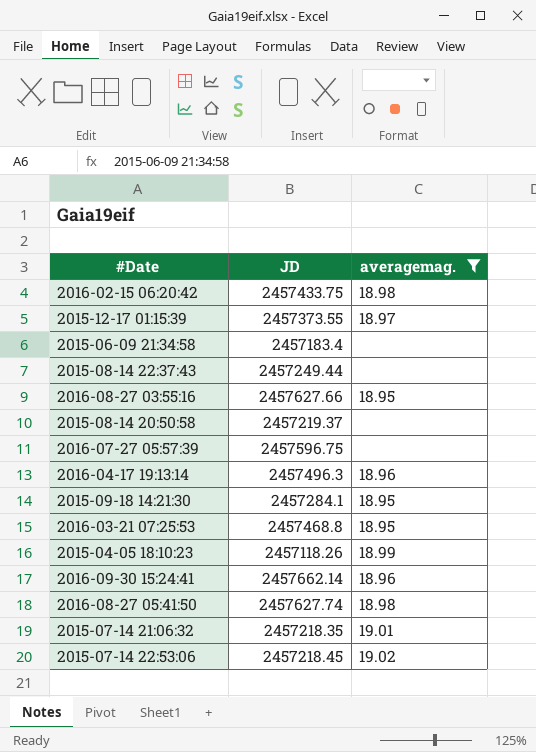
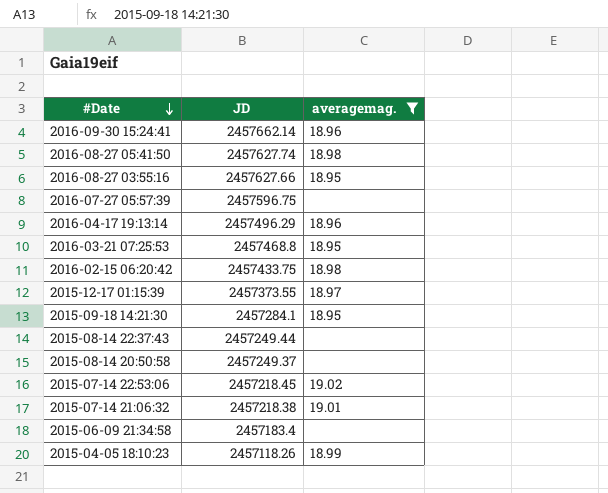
row order: none -> #Date descending
2016-04-17 19:13:14 | JD: 2457496.3 -> 2457496.29
2015-08-14 20:50:58 | JD: 2457219.37 -> 2457249.37
2015-07-14 21:06:32 | JD: 2457218.35 -> 2457218.38

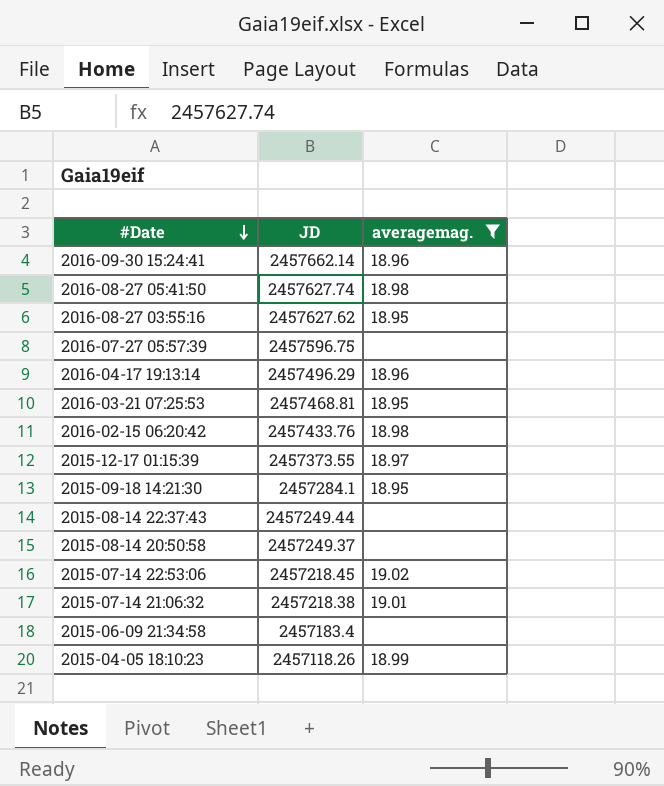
2016-08-27 03:55:16 | JD: 2457627.66 -> 2457627.62
2016-03-21 07:25:53 | JD: 2457468.8 -> 2457468.81
2016-02-15 06:20:42 | JD: 2457433.75 -> 2457433.76

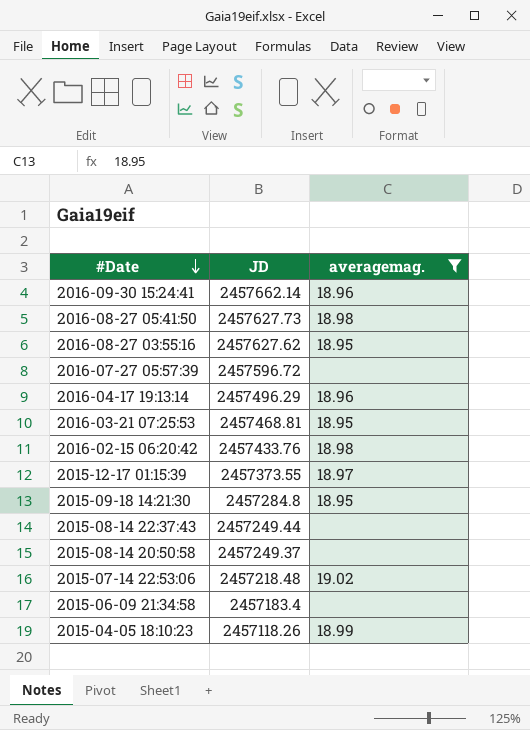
row 2015-07-14 21:06:32: 2457218.38 | 19.01 -> none
2016-08-27 05:41:50 | JD: 2457627.74 -> 2457627.73
2016-07-27 05:57:39 | JD: 2457596.75 -> 2457596.72
2015-09-18 14:21:30 | JD: 2457284.1 -> 2457284.8
2015-07-14 22:53:06 | JD: 2457218.45 -> 2457218.48

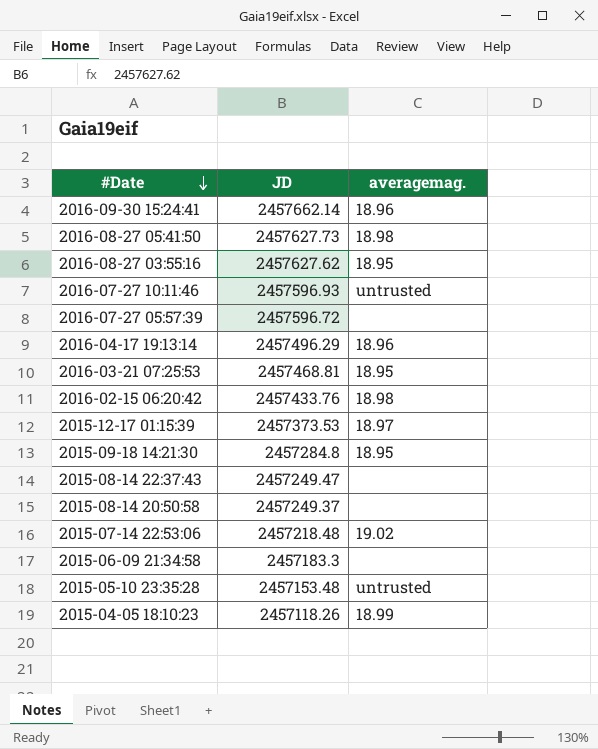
filter: averagemag. != untrusted -> none
2015-12-17 01:15:39 | JD: 2457373.55 -> 2457373.53
2015-08-14 22:37:43 | JD: 2457249.44 -> 2457249.47
2015-06-09 21:34:58 | JD: 2457183.4 -> 2457183.3

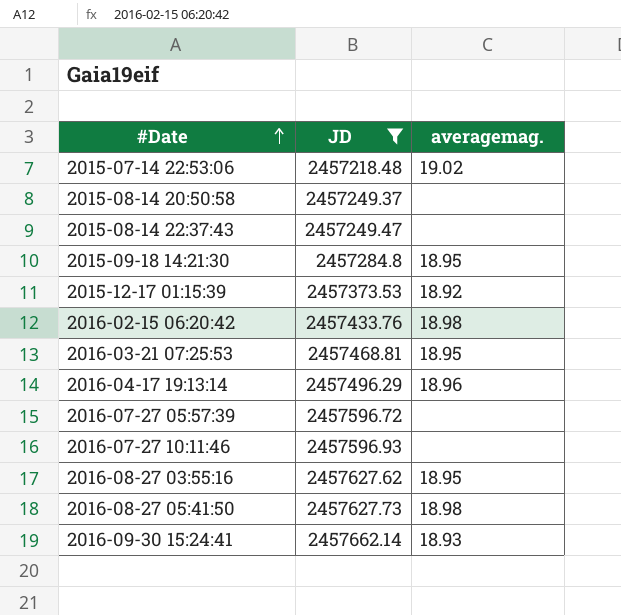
filter: none -> JD >= 2457218.48
row order: #Date descending -> #Date ascending
2015-12-17 01:15:39 | averagemag.: 18.97 -> 18.92
2016-07-27 10:11:46 | averagemag.: untrusted -> none
2016-09-30 15:24:41 | averagemag.: 18.96 -> 18.93

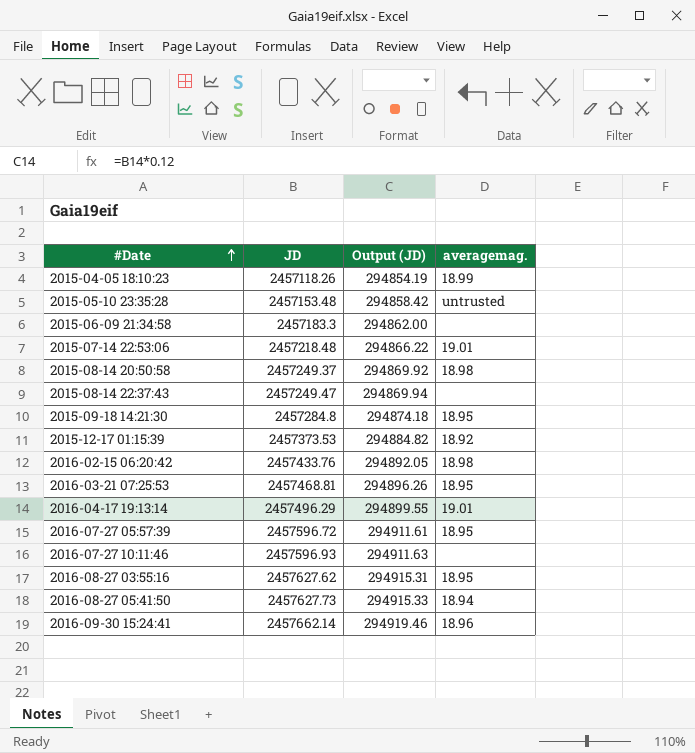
filter: JD >= 2457218.48 -> none
column Output (JD) | formula: none -> [JD] * 0.12
2015-07-14 22:53:06 | averagemag.: 19.02 -> 19.01
2015-08-14 20:50:58 | averagemag.: none -> 18.98
2016-04-17 19:13:14 | averagemag.: 18.96 -> 19.01
2016-07-27 05:57:39 | averagemag.: none -> 18.95
2016-08-27 05:41:50 | averagemag.: 18.98 -> 18.94
2016-09-30 15:24:41 | averagemag.: 18.93 -> 18.96

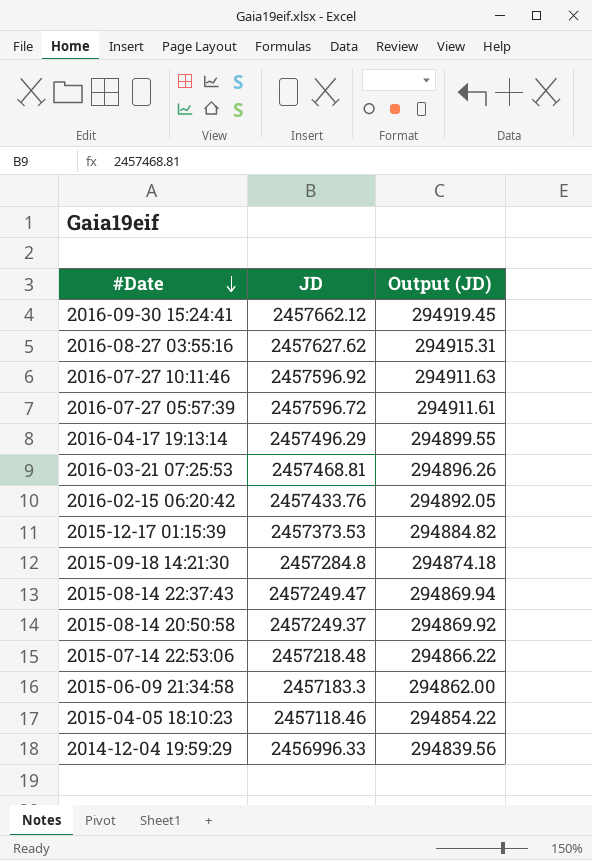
row order: #Date ascending -> #Date descending
column averagemag. | position: 4 -> none
row 2015-05-10 23:35:28: 2457153.48 | 294858.42 | untrusted -> none
row 2016-08-27 05:41:50: 2457627.73 | 294915.33 | 18.94 -> none
2016-09-30 15:24:41 | JD: 2457662.14 -> 2457662.12
2016-09-30 15:24:41 | Output (JD): 294919.46 -> 294919.45
2016-07-27 10:11:46 | JD: 2457596.93 -> 2457596.92
2015-04-05 18:10:23 | JD: 2457118.26 -> 2457118.46
2015-04-05 18:10:23 | Output (JD): 294854.19 -> 294854.22
row 2014-12-04 19:59:29: none -> 2456996.33 | 294839.56

